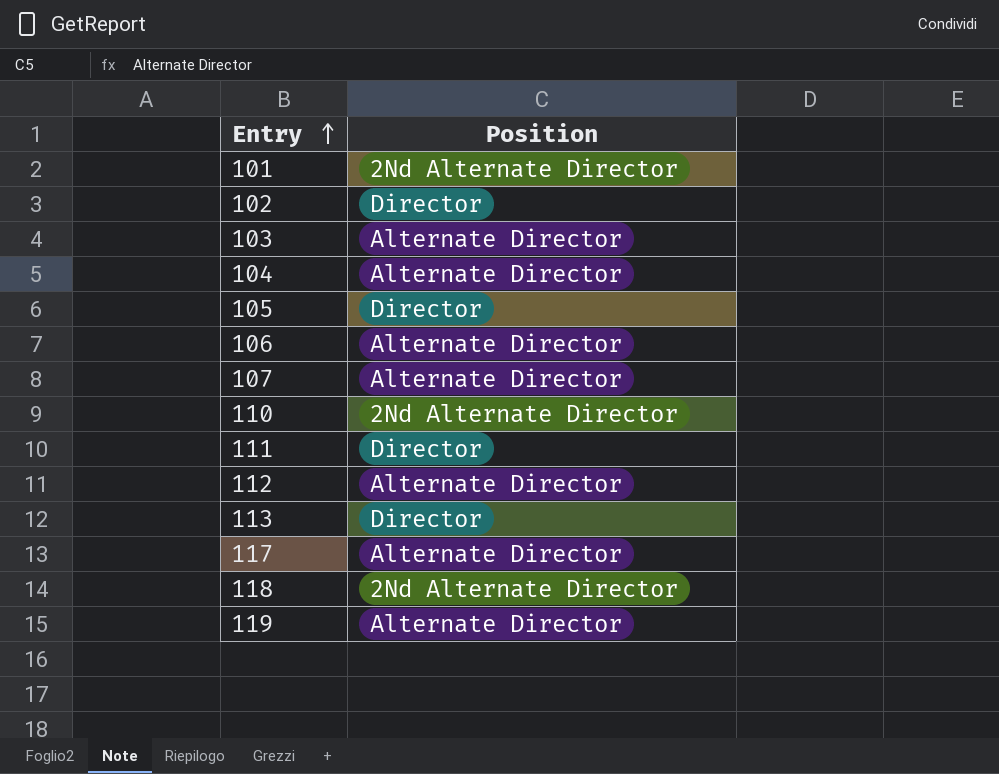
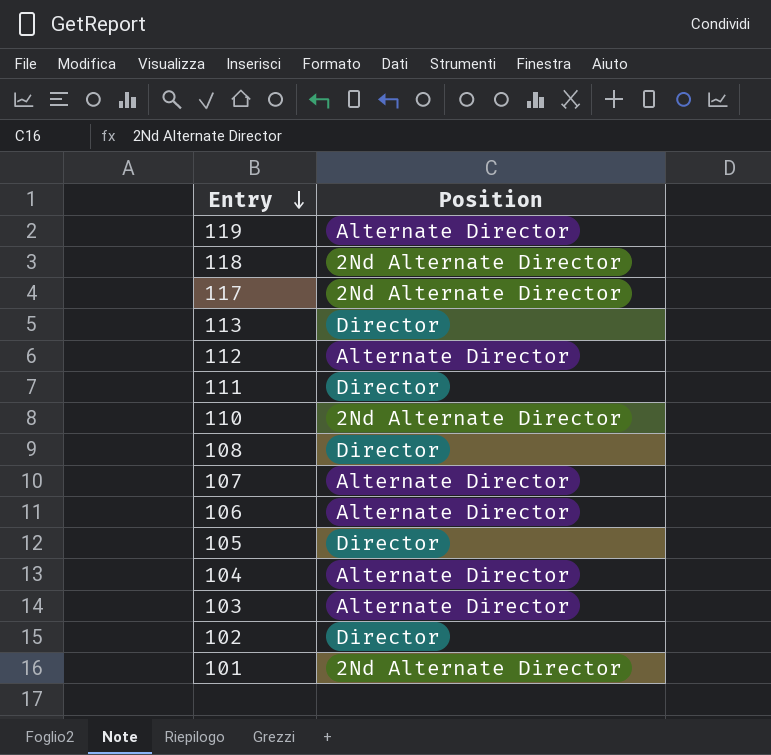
row order: Entry ascending -> Entry descending
117 | Position: Alternate Director -> 2Nd Alternate Director
row 108: none -> Director

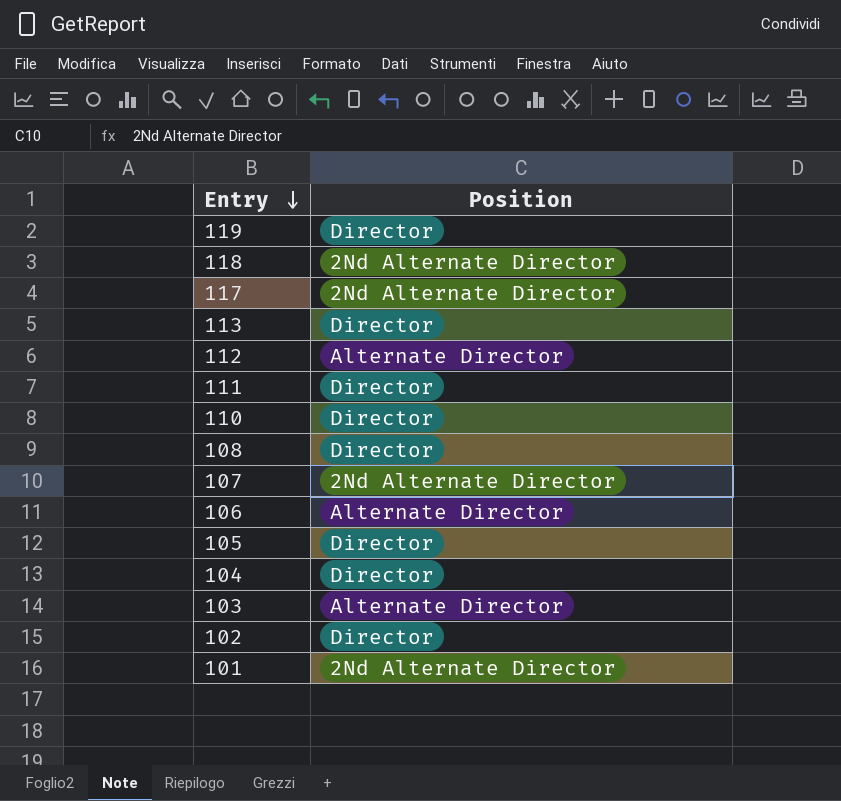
119 | Position: Alternate Director -> Director
110 | Position: 2Nd Alternate Director -> Director
107 | Position: Alternate Director -> 2Nd Alternate Director
104 | Position: Alternate Director -> Director

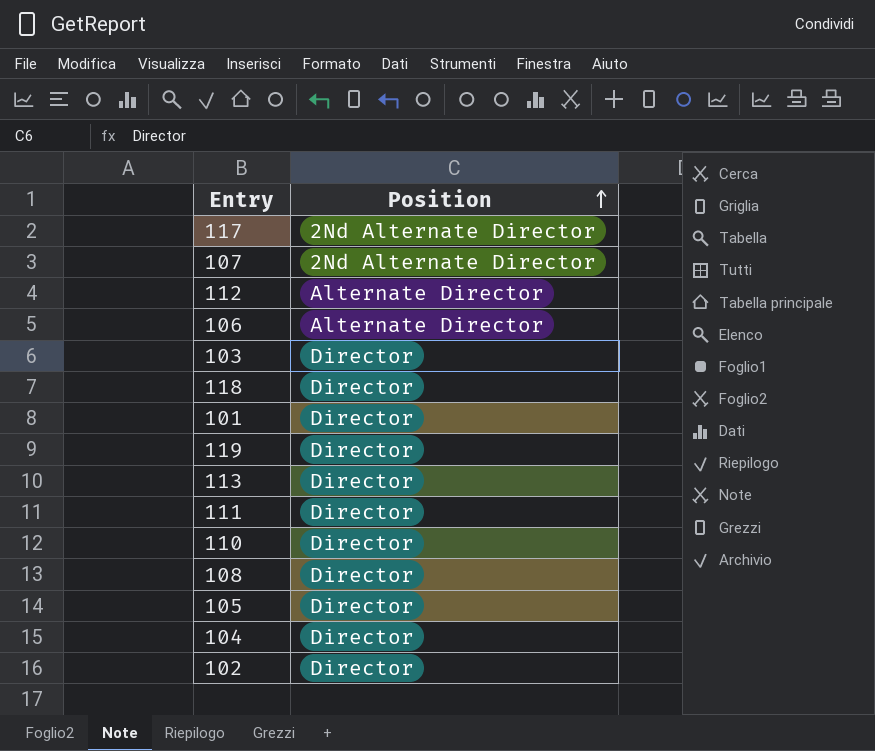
row order: Entry descending -> Position ascending
103 | Position: Alternate Director -> Director
118 | Position: 2Nd Alternate Director -> Director
101 | Position: 2Nd Alternate Director -> Director

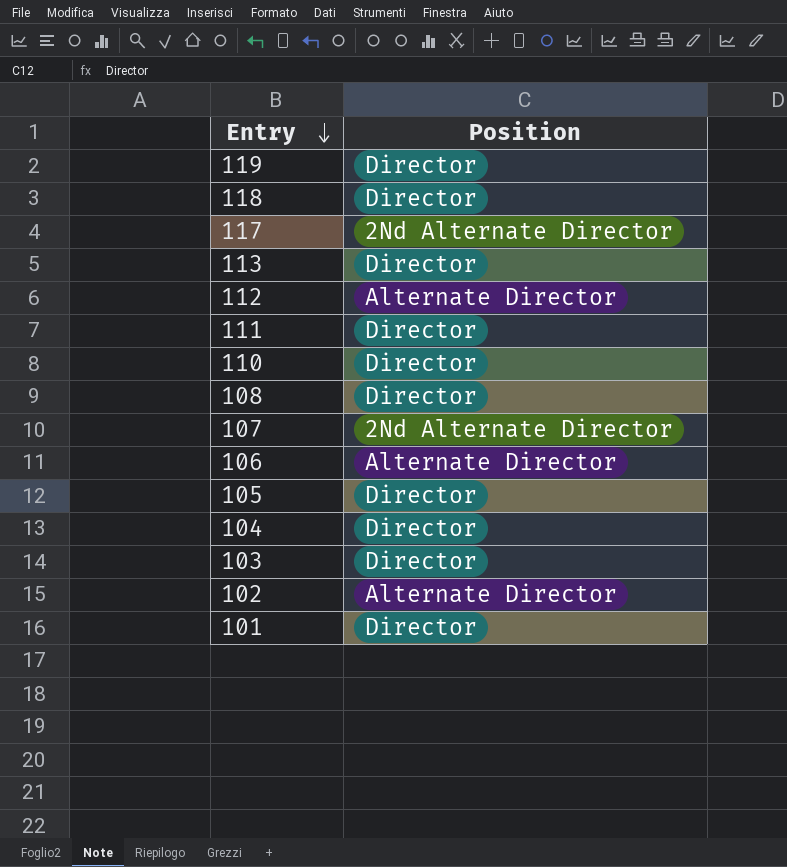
row order: Position ascending -> Entry descending
102 | Position: Director -> Alternate Director

